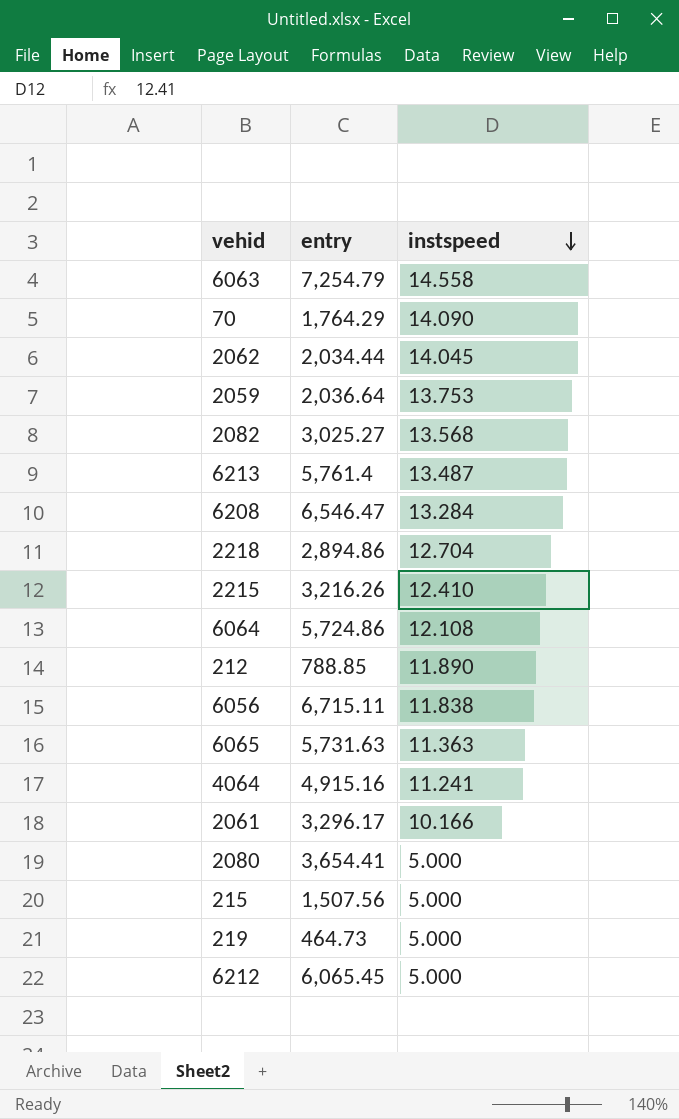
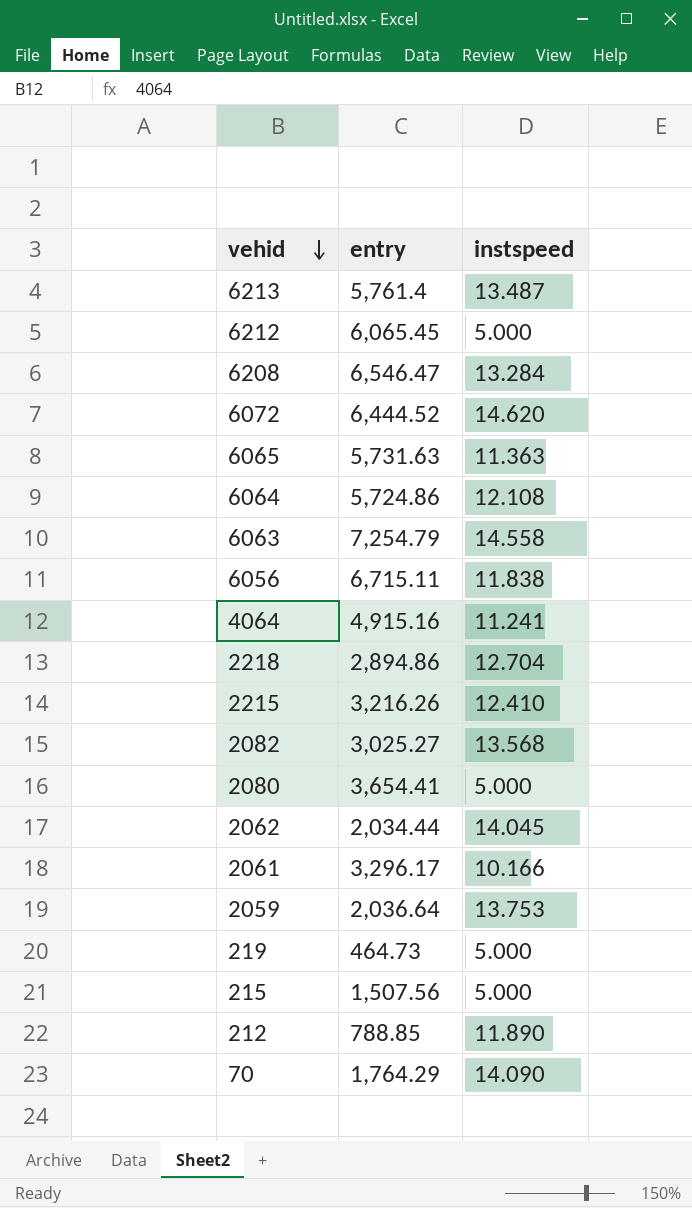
row order: instspeed descending -> vehid descending
row 6072: none -> 6,444.52 | 14.620

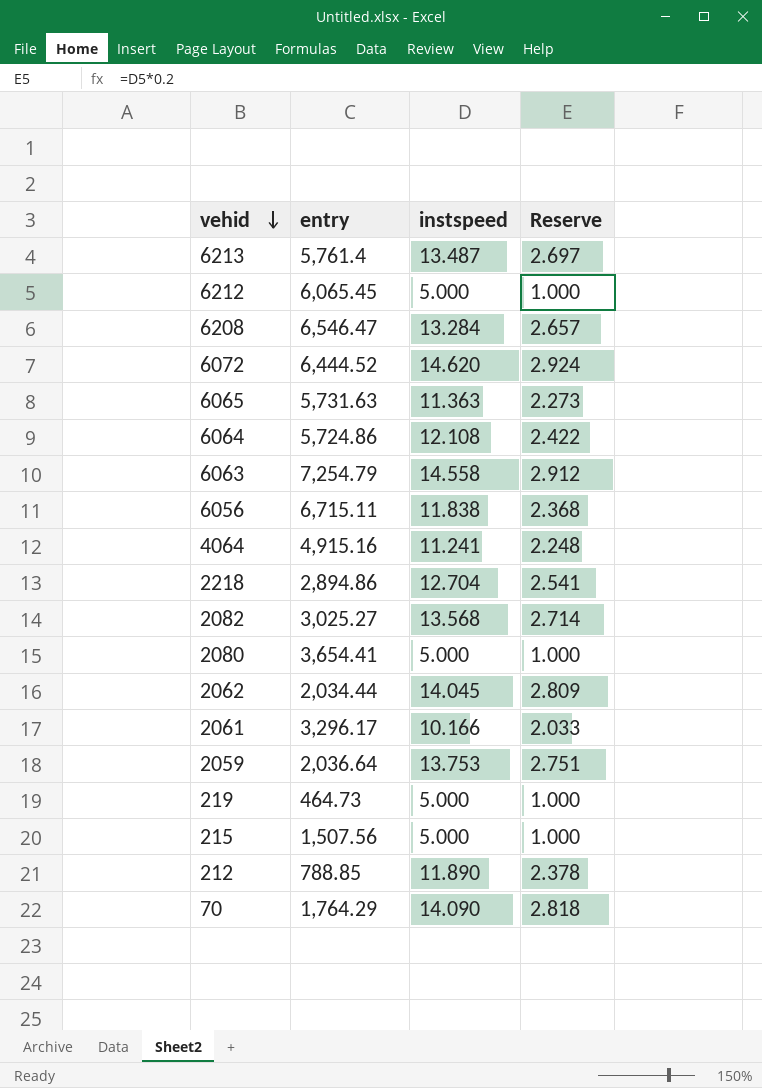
column Reserve | formula: none -> [instspeed] * 0.2
row 2215: 3,216.26 | 12.410 -> none

